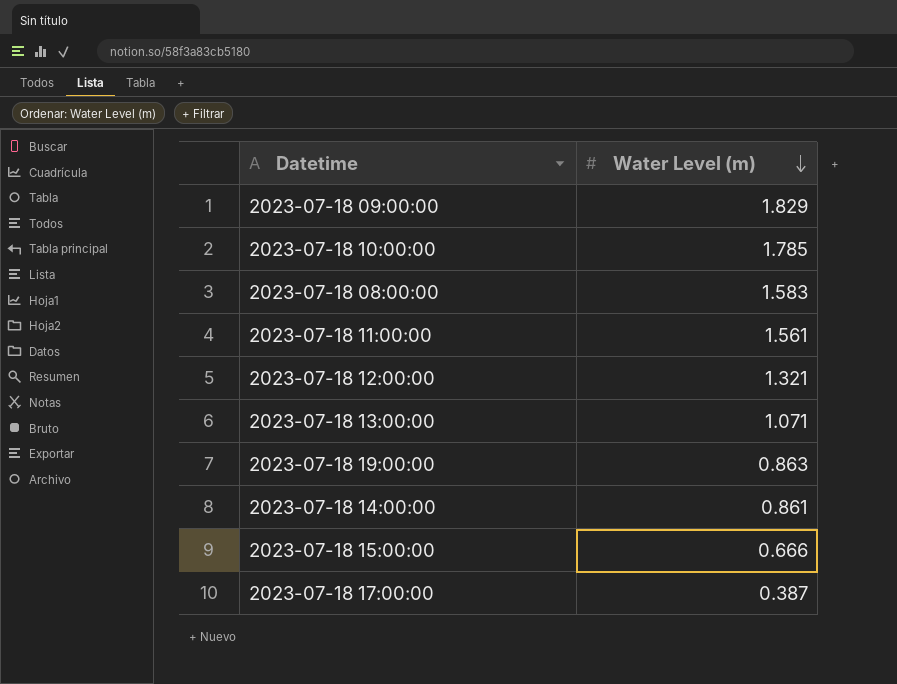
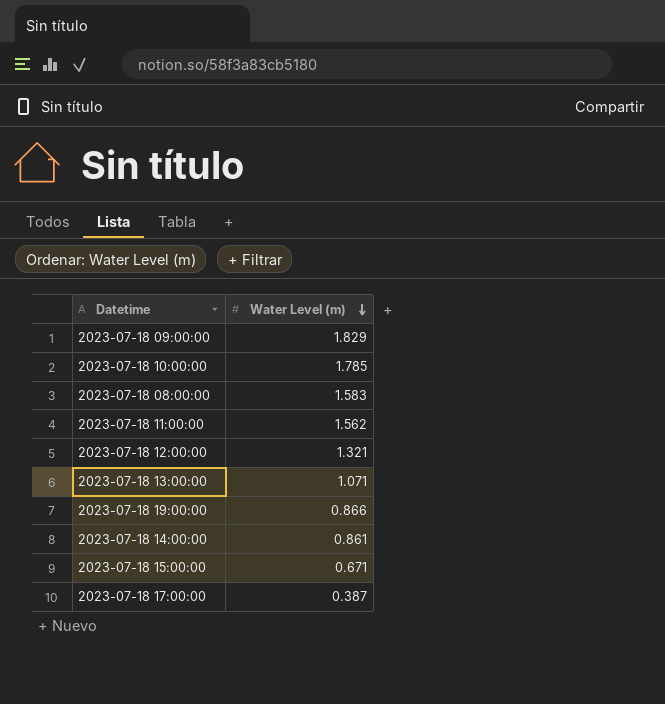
2023-07-18 11:00:00 | Water Level (m): 1.561 -> 1.562
2023-07-18 19:00:00 | Water Level (m): 0.863 -> 0.866
2023-07-18 15:00:00 | Water Level (m): 0.666 -> 0.671

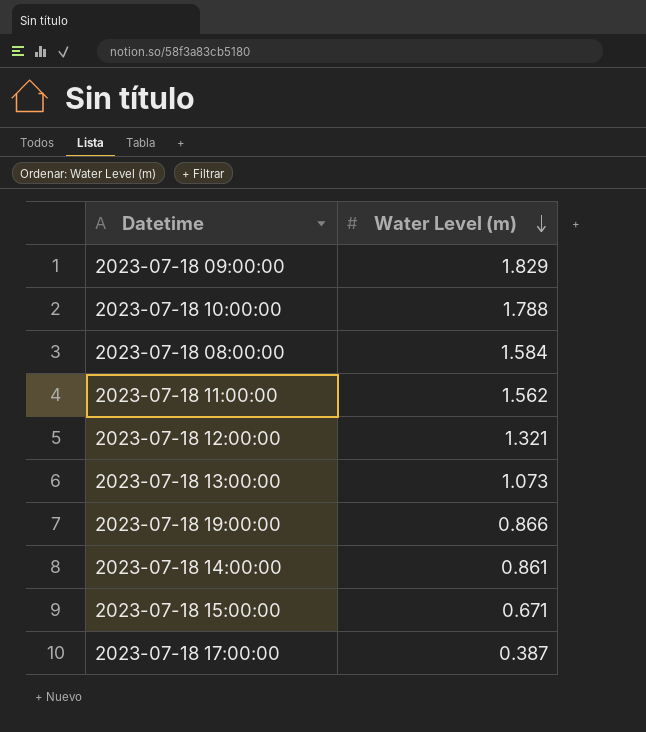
2023-07-18 10:00:00 | Water Level (m): 1.785 -> 1.788
2023-07-18 08:00:00 | Water Level (m): 1.583 -> 1.584
2023-07-18 13:00:00 | Water Level (m): 1.071 -> 1.073

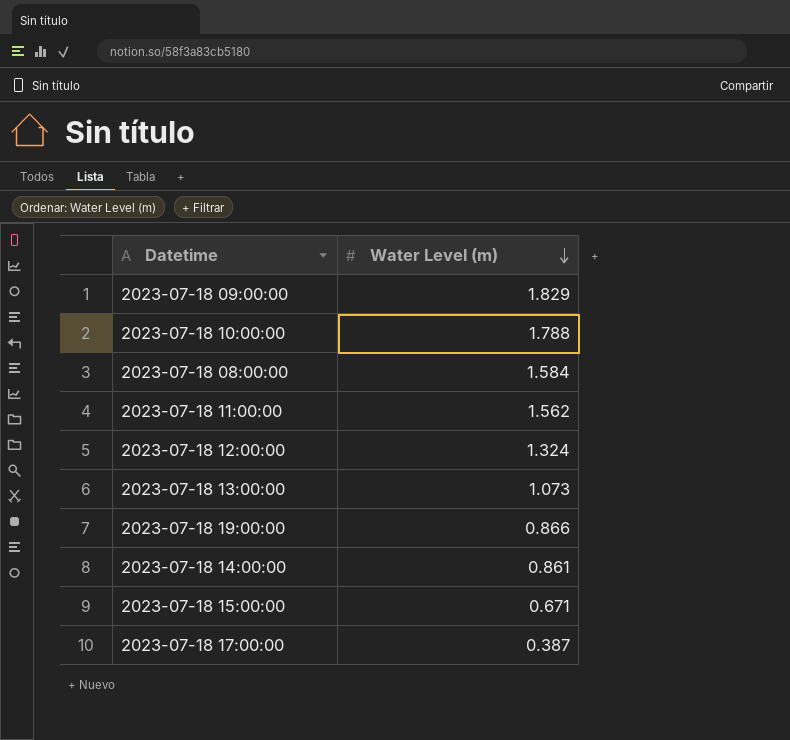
2023-07-18 12:00:00 | Water Level (m): 1.321 -> 1.324

